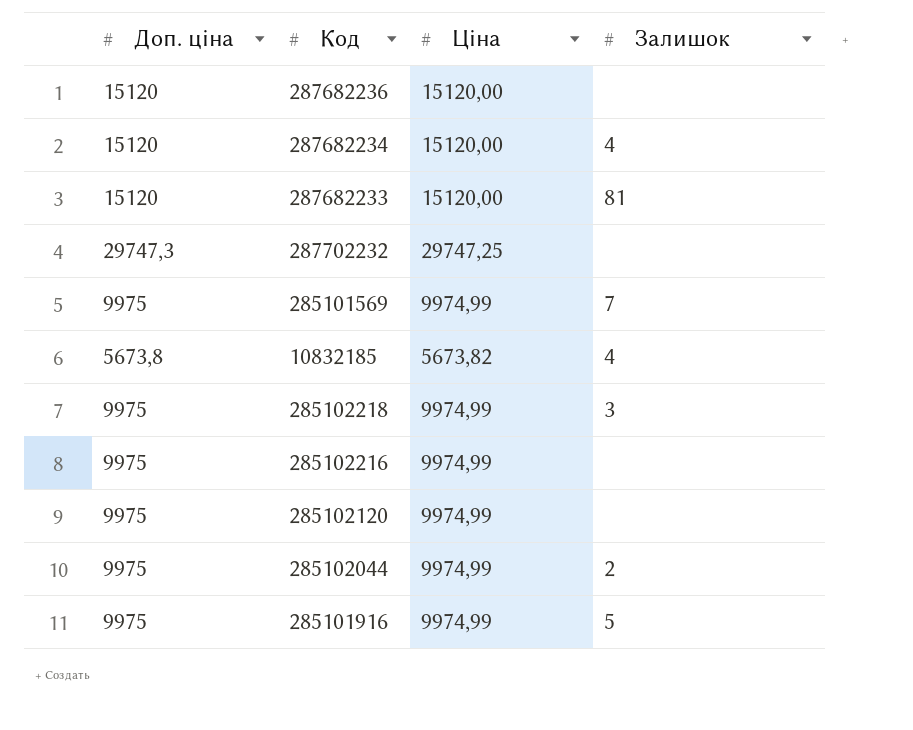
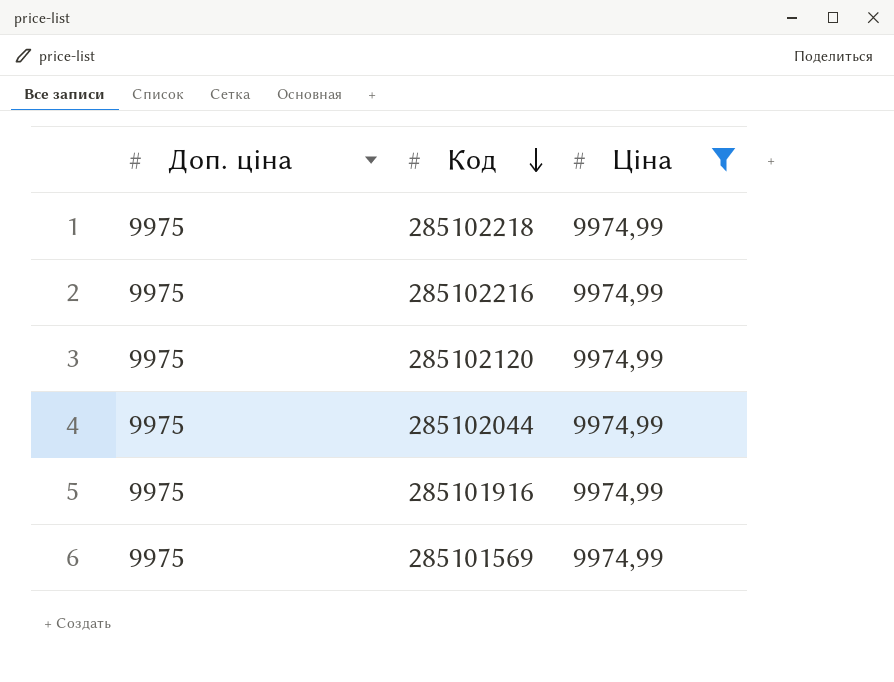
filter: none -> Ціна = 9974,99
row order: none -> Код descending
column Залишок | position: 4 -> none

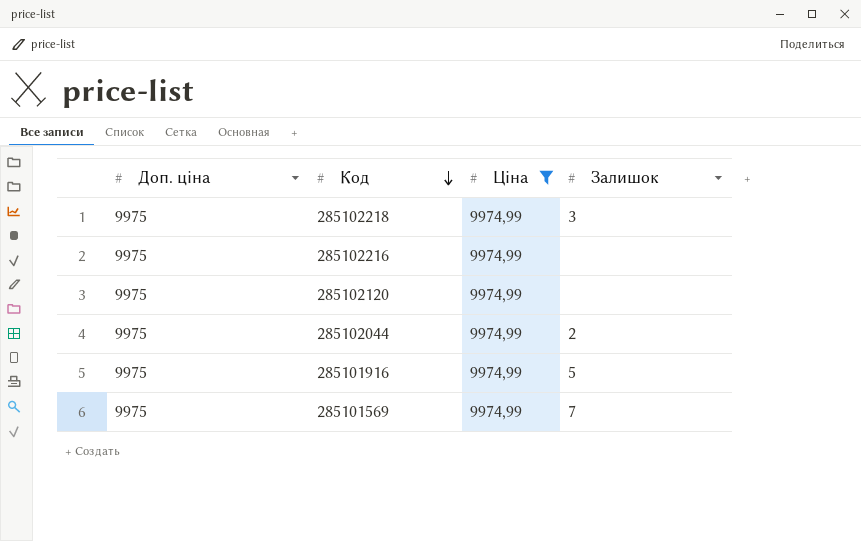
column Залишок | position: none -> 4

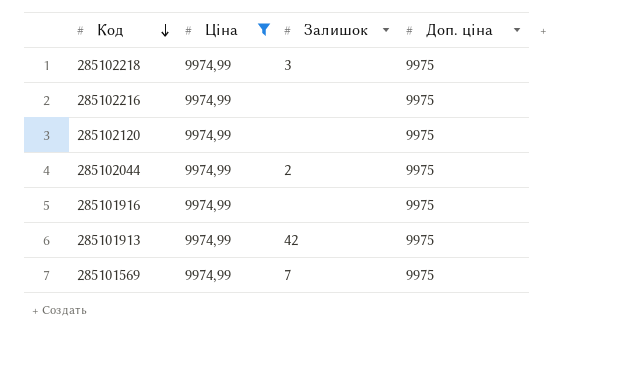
column Доп. ціна | position: 1 -> 4
285101916 | Залишок: 5 -> none
row 285101913: none -> 9974,99 | 42 | 9975

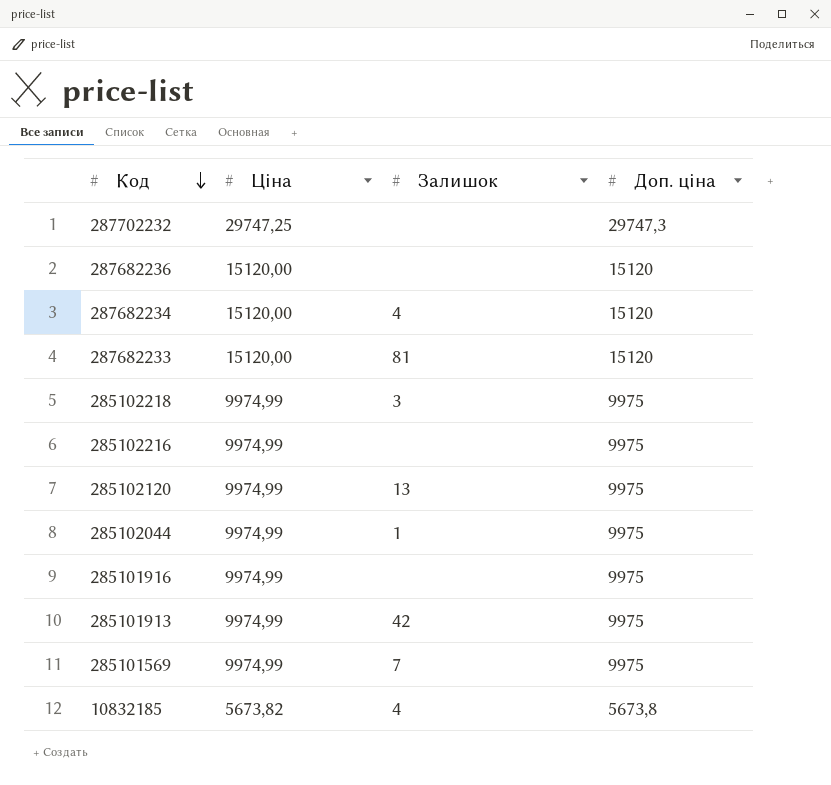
filter: Ціна = 9974,99 -> none
285102120 | Залишок: none -> 13
285102044 | Залишок: 2 -> 1

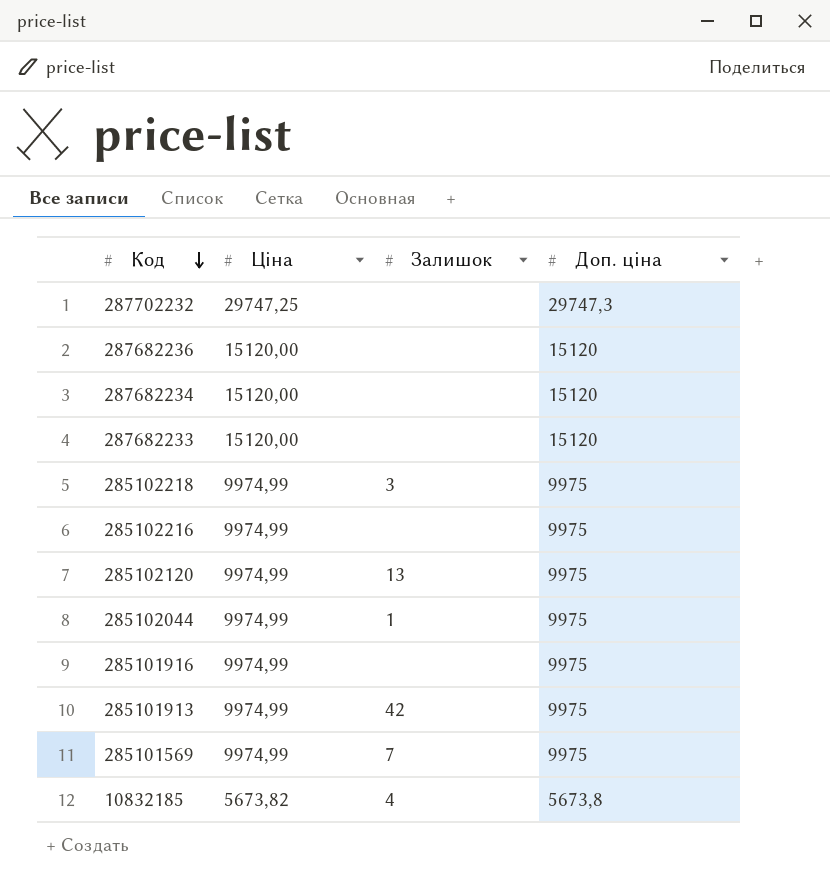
287682234 | Залишок: 4 -> none
287682233 | Залишок: 81 -> none

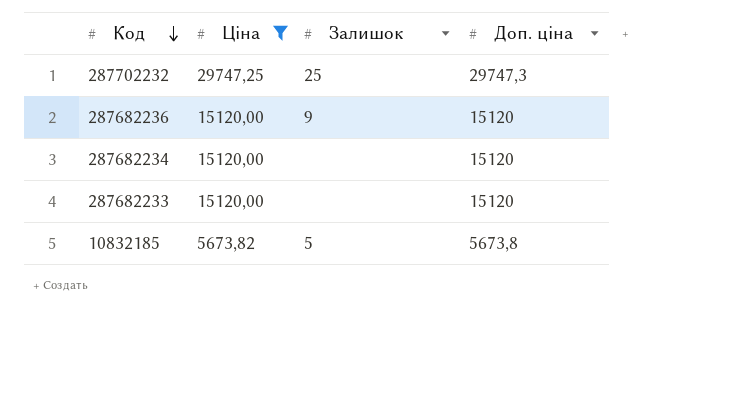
filter: none -> Ціна != 9974,99
287702232 | Залишок: none -> 25
287682236 | Залишок: none -> 9
10832185 | Залишок: 4 -> 5

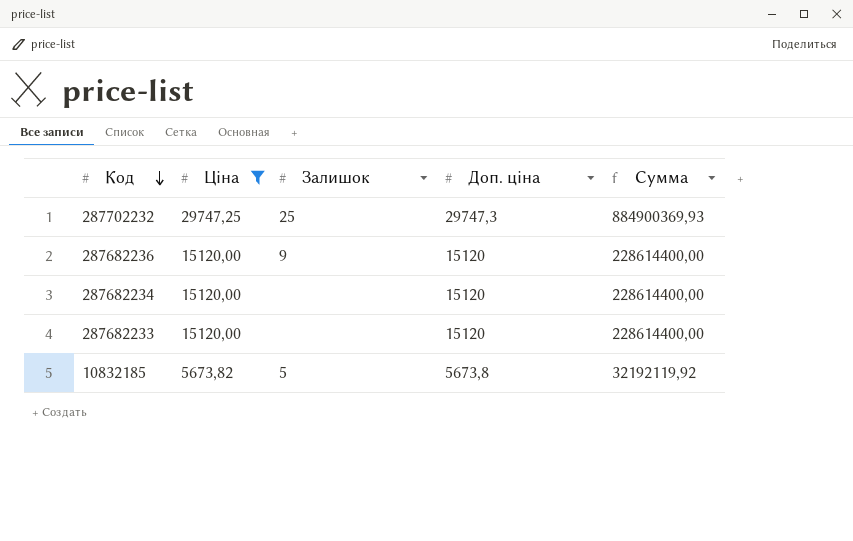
column Сумма | formula: none -> [Ціна] * [Доп. ціна]

